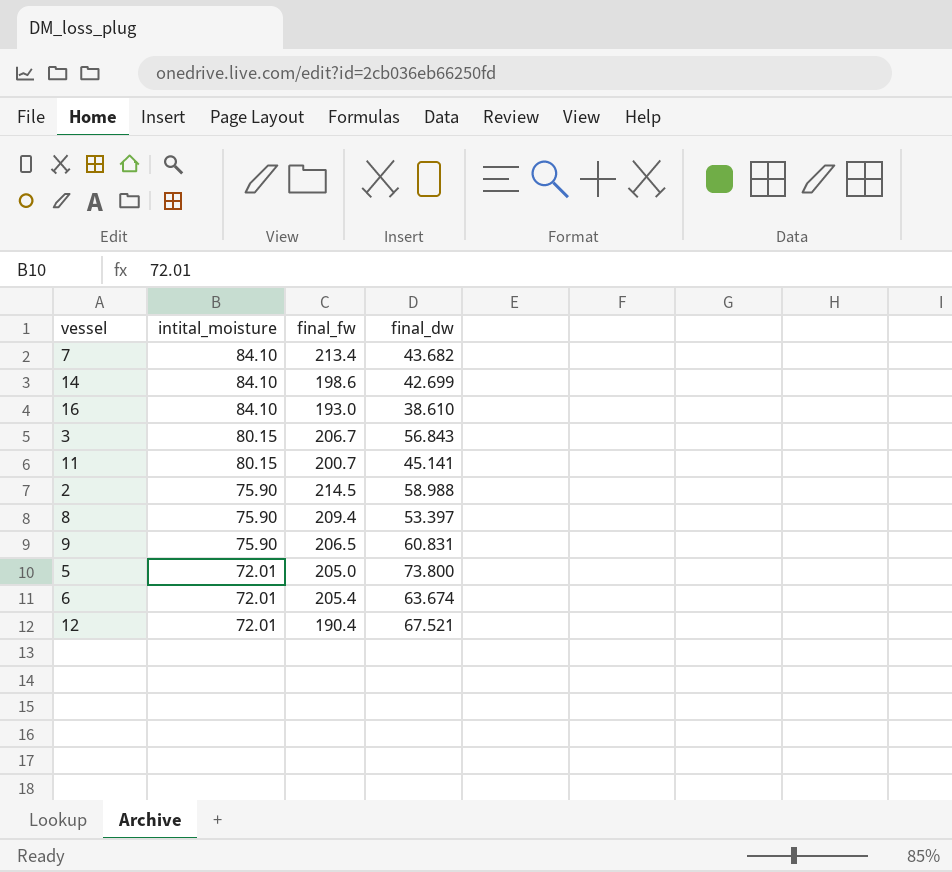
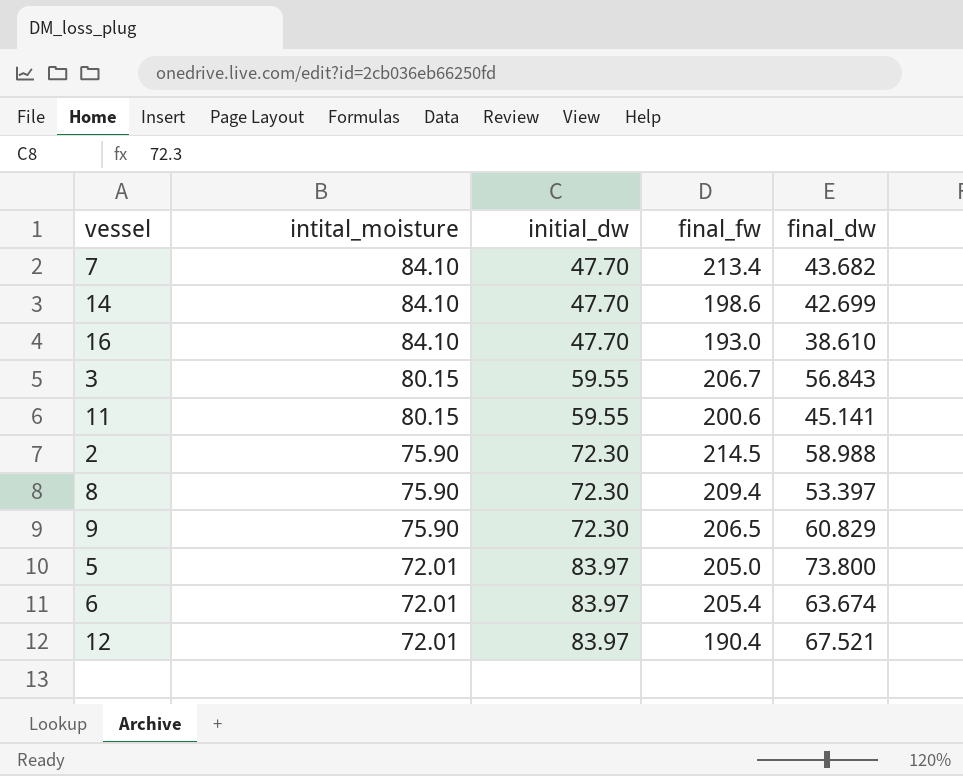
column initial_dw | position: none -> 3
11 | final_fw: 200.7 -> 200.6
9 | final_dw: 60.831 -> 60.829

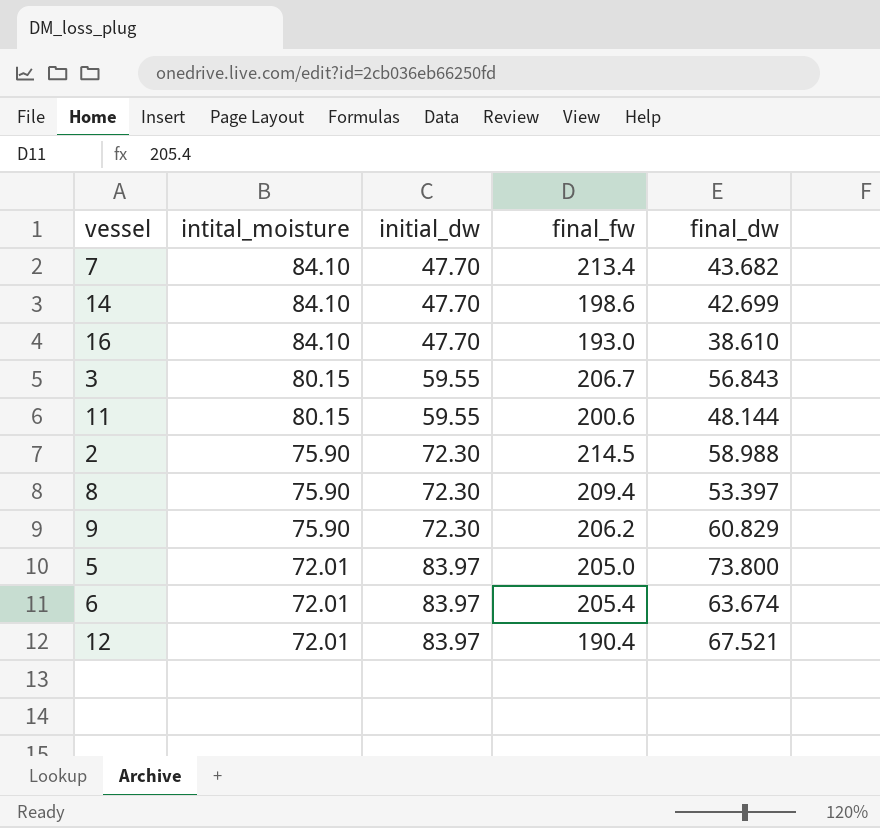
11 | final_dw: 45.141 -> 48.144
9 | final_fw: 206.5 -> 206.2

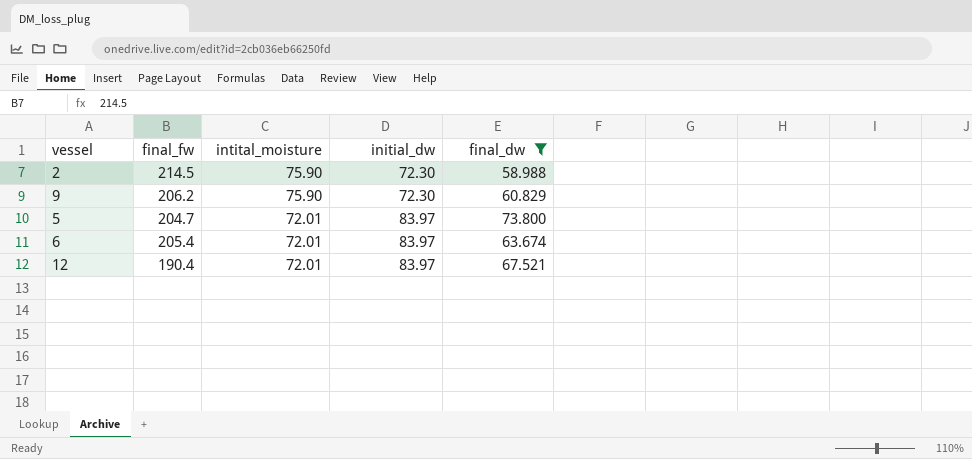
filter: none -> final_dw >= 58.988
column final_fw | position: 4 -> 2
5 | final_fw: 205.0 -> 204.7

